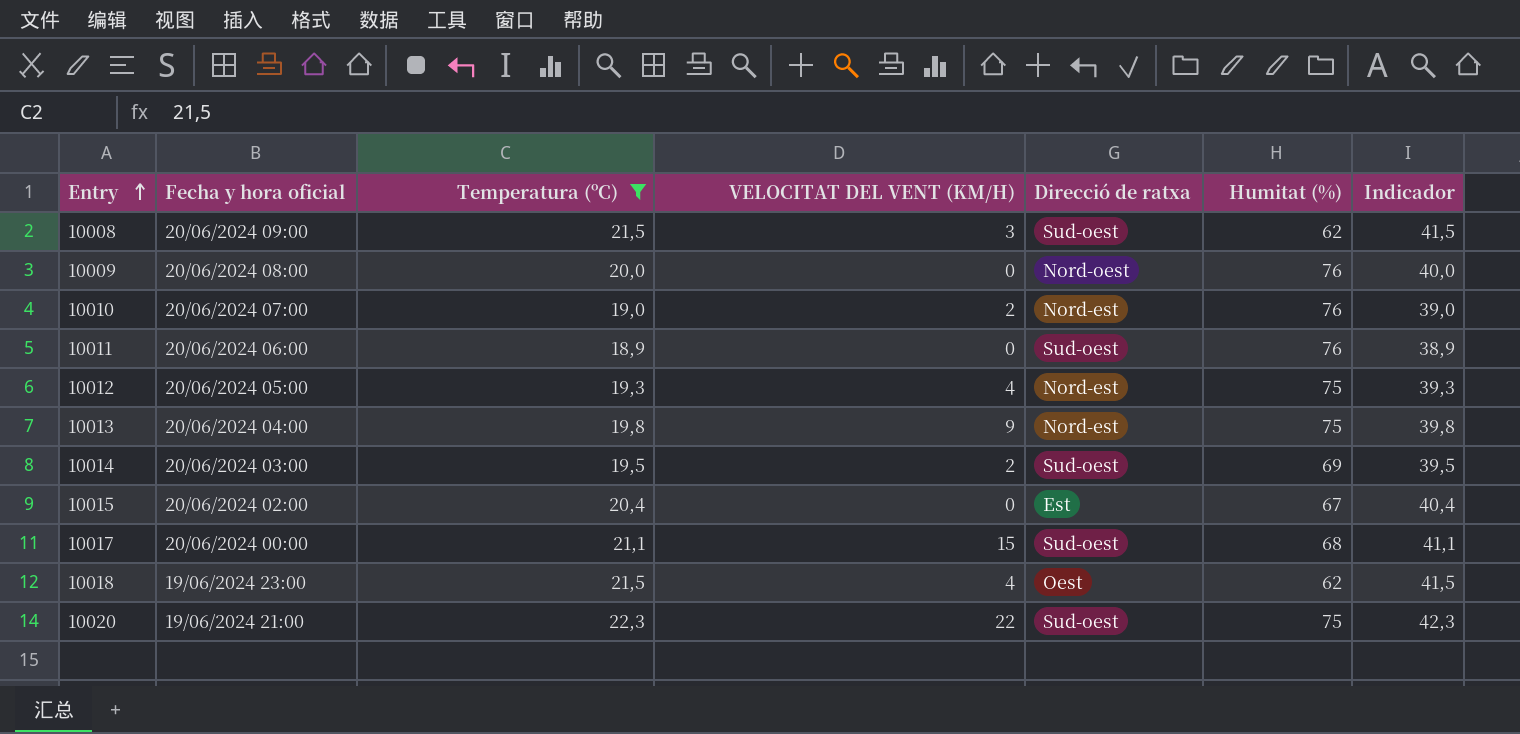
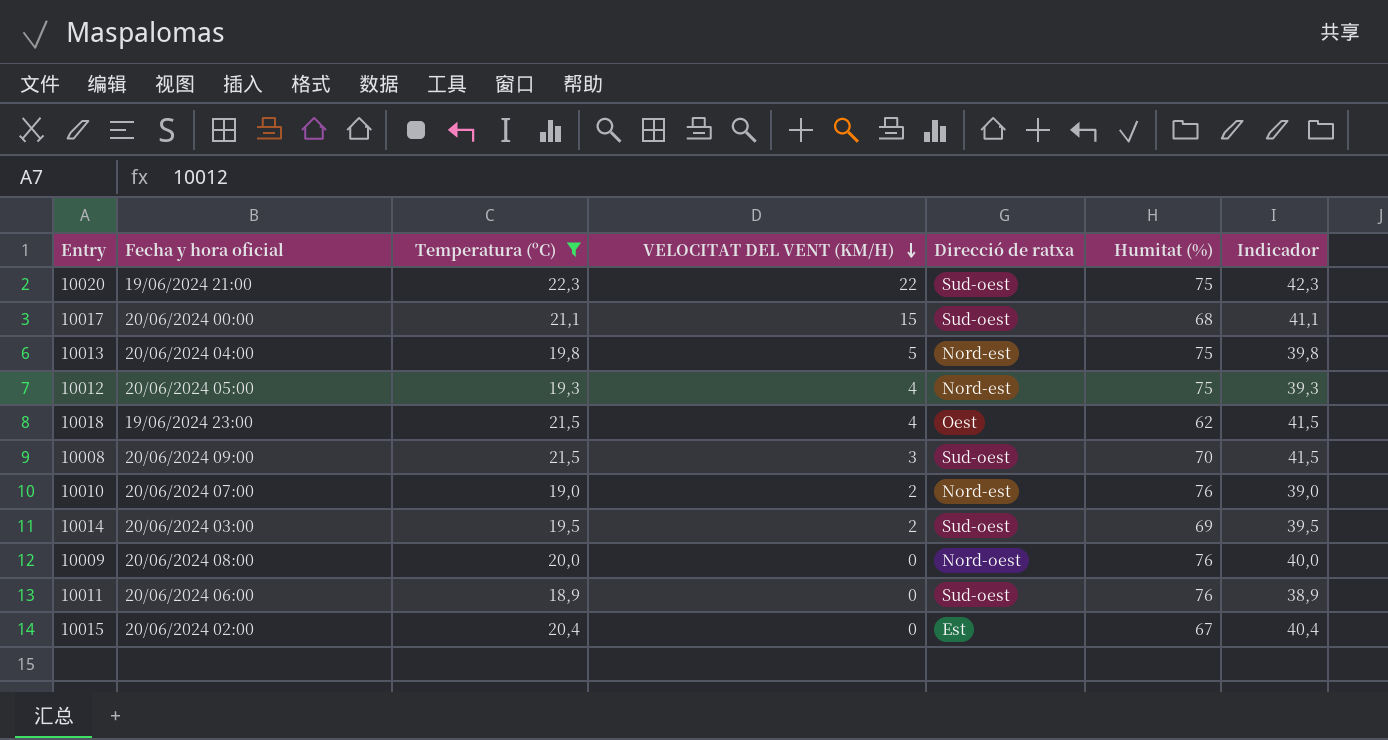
row order: Entry ascending -> VELOCITAT DEL VENT (KM/H) descending
10013 | VELOCITAT DEL VENT (KM/H): 9 -> 5
10008 | Humitat (%): 62 -> 70

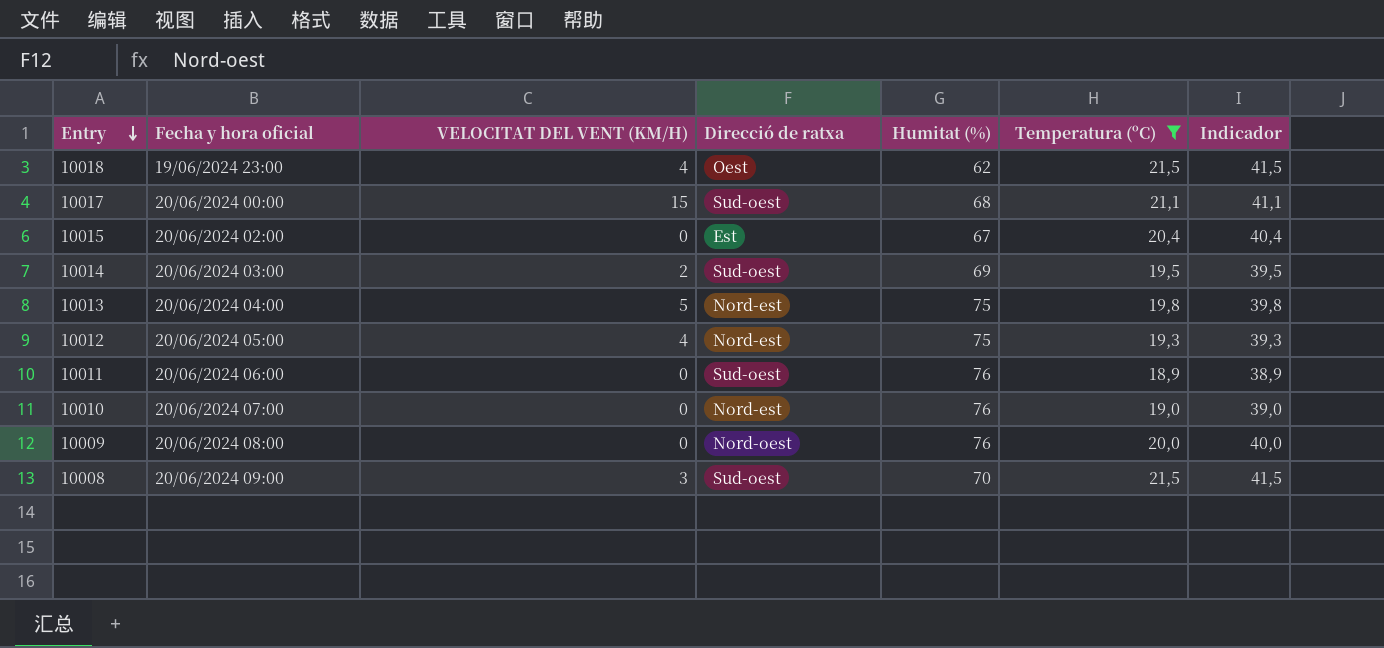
row order: VELOCITAT DEL VENT (KM/H) descending -> Entry descending
column Temperatura (ºC) | position: 3 -> 6
row 10020: 19/06/2024 21:00 | 22,3 | 22 | Sud-oest | 75 | 42,3 -> none
10010 | VELOCITAT DEL VENT (KM/H): 2 -> 0

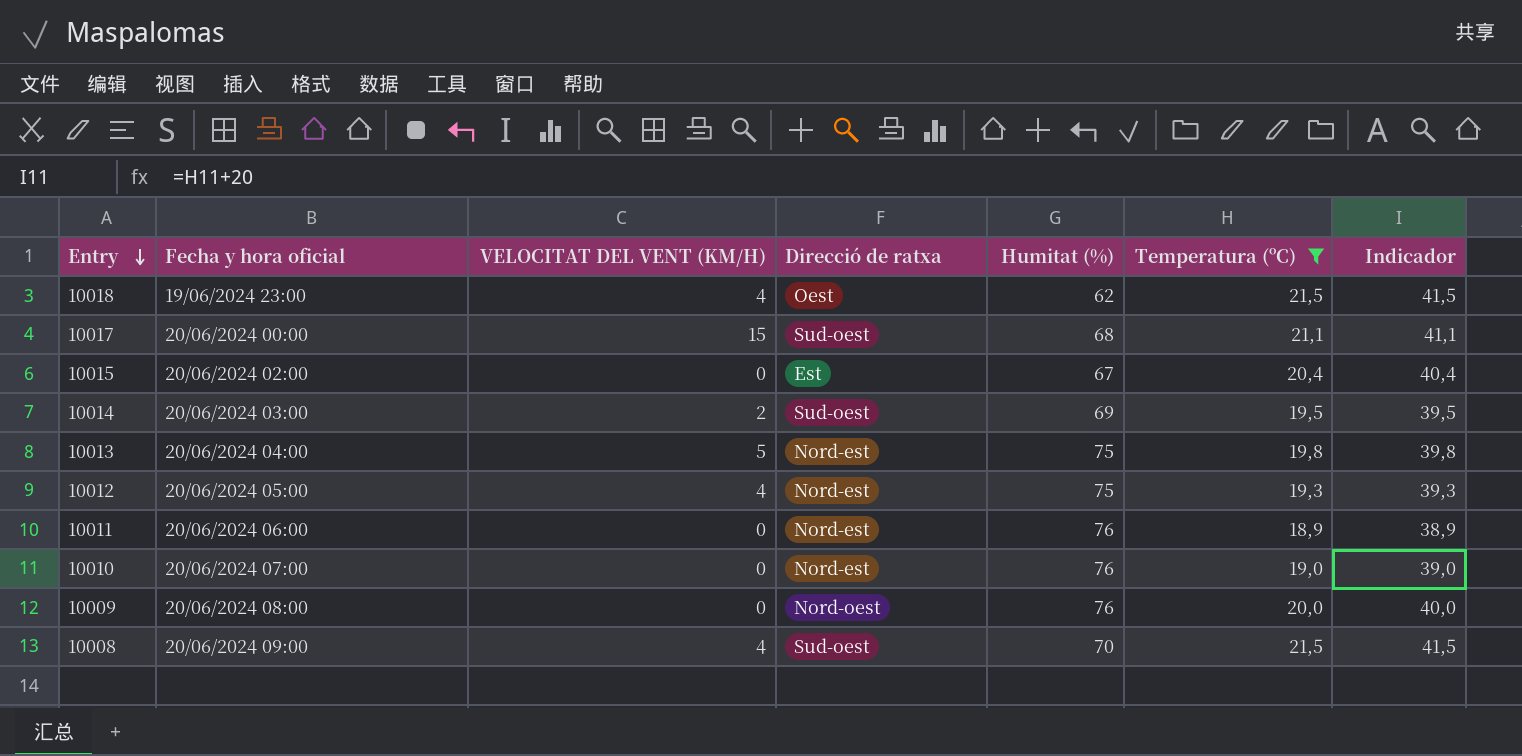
10011 | Direcció de ratxa: Sud-oest -> Nord-est
10008 | VELOCITAT DEL VENT (KM/H): 3 -> 4

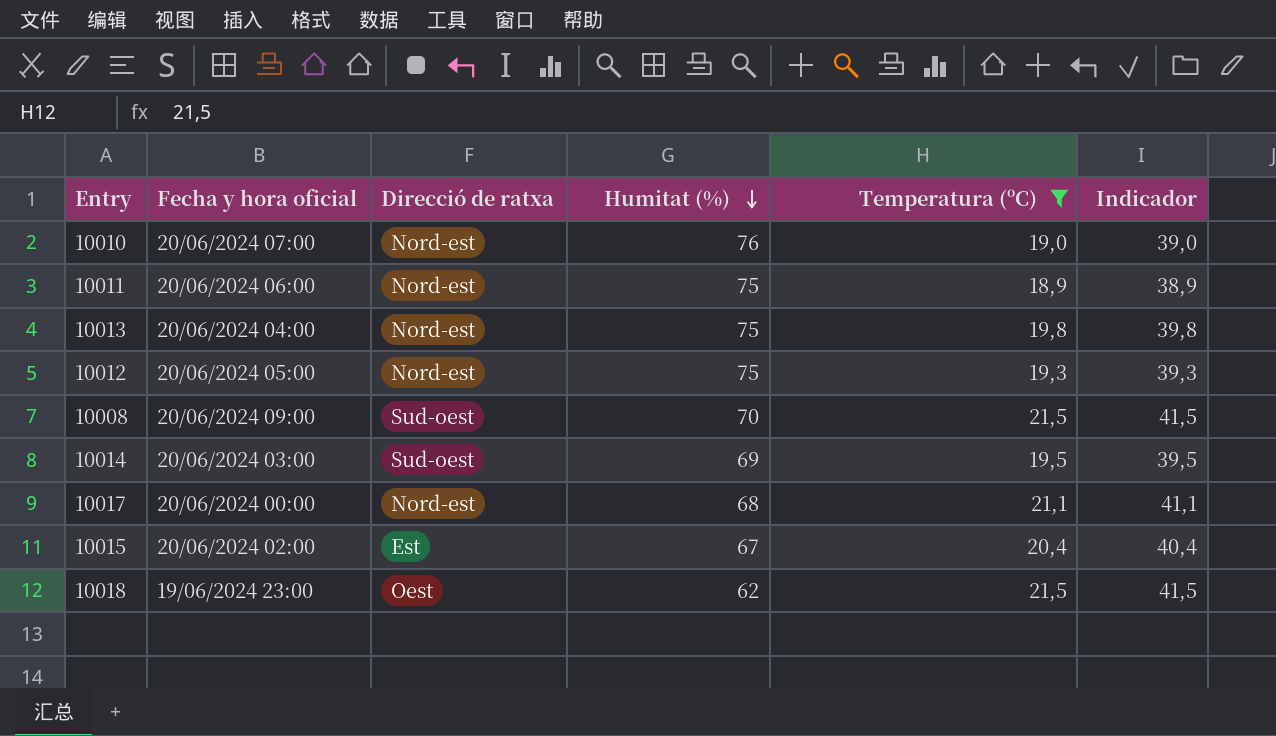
row order: Entry descending -> Humitat (%) descending
column VELOCITAT DEL VENT (KM/H) | position: 3 -> none
row 10009: 20/06/2024 08:00 | 0 | Nord-oest | 76 | 20,0 | 40,0 -> none
10011 | Humitat (%): 76 -> 75
10017 | Direcció de ratxa: Sud-oest -> Nord-est

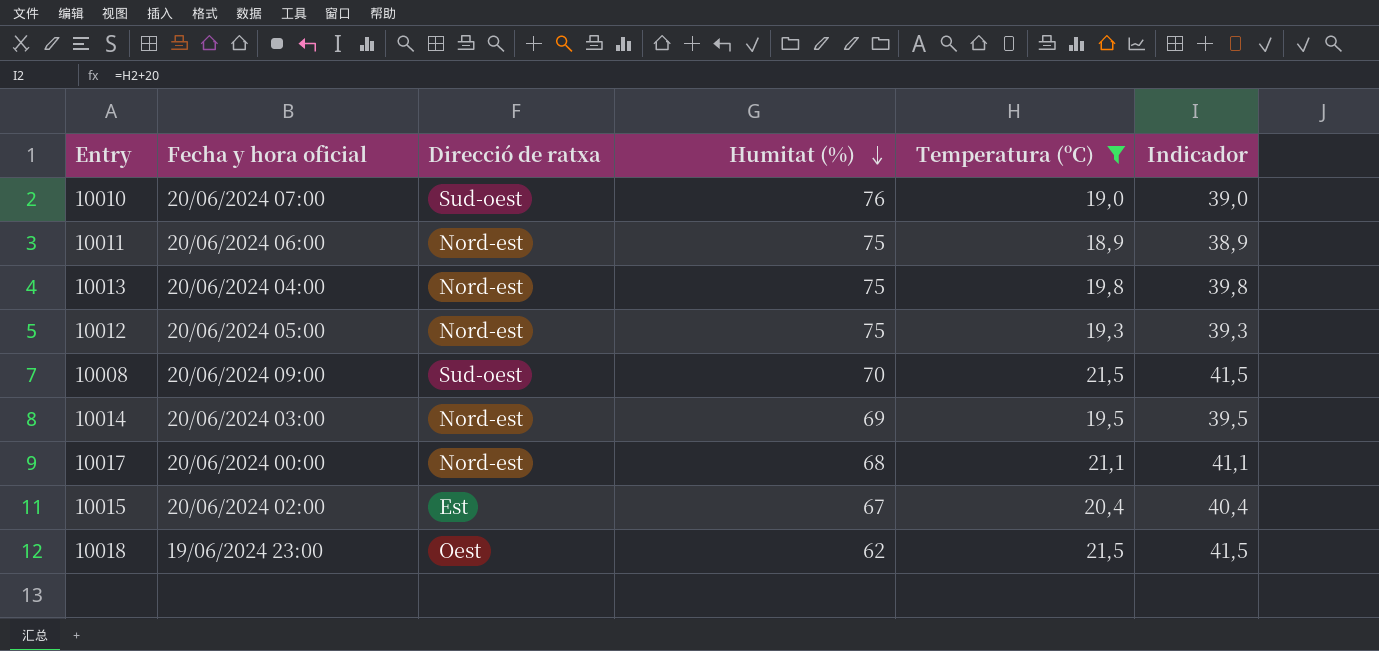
10010 | Direcció de ratxa: Nord-est -> Sud-oest
10014 | Direcció de ratxa: Sud-oest -> Nord-est

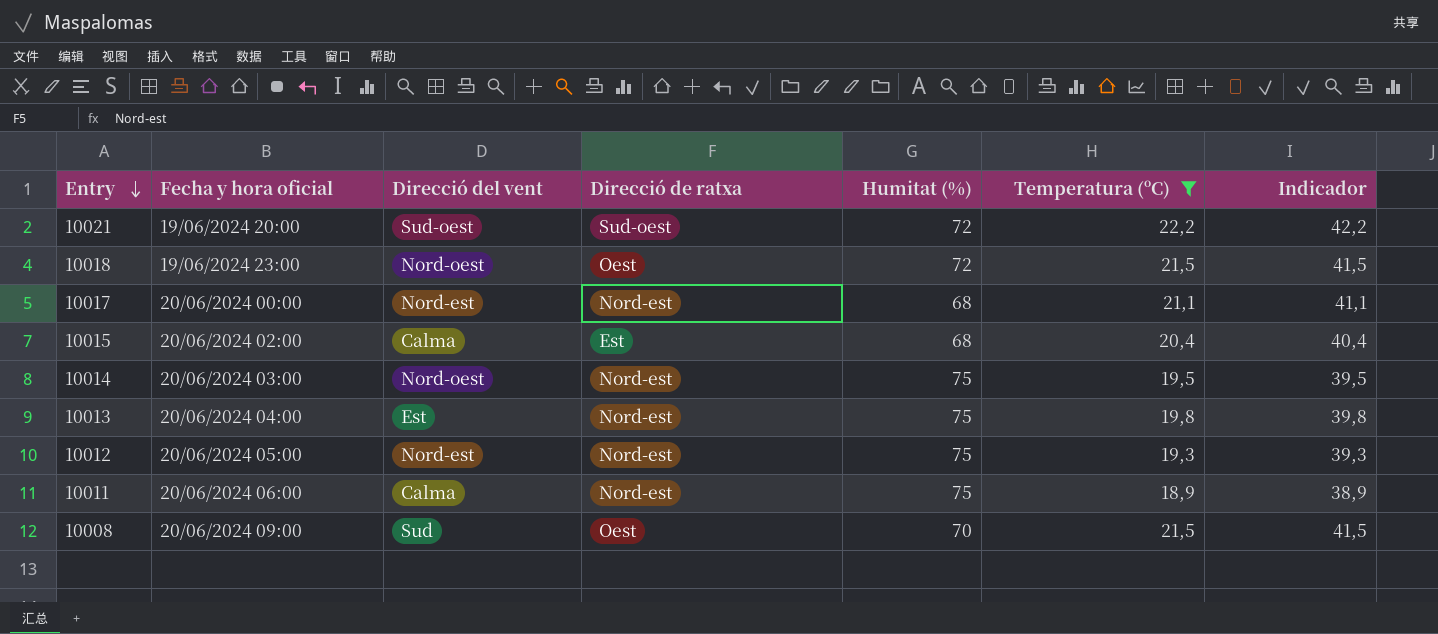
row order: Humitat (%) descending -> Entry descending
column Direcció del vent | position: none -> 3
row 10010: 20/06/2024 07:00 | Sud-oest | 76 | 19,0 | 39,0 -> none
row 10021: none -> 19/06/2024 20:00 | Sud-oest | Sud-oest | 72 | 22,2 | 42,2
10018 | Humitat (%): 62 -> 72
10015 | Humitat (%): 67 -> 68
10014 | Humitat (%): 69 -> 75
10008 | Direcció de ratxa: Sud-oest -> Oest

